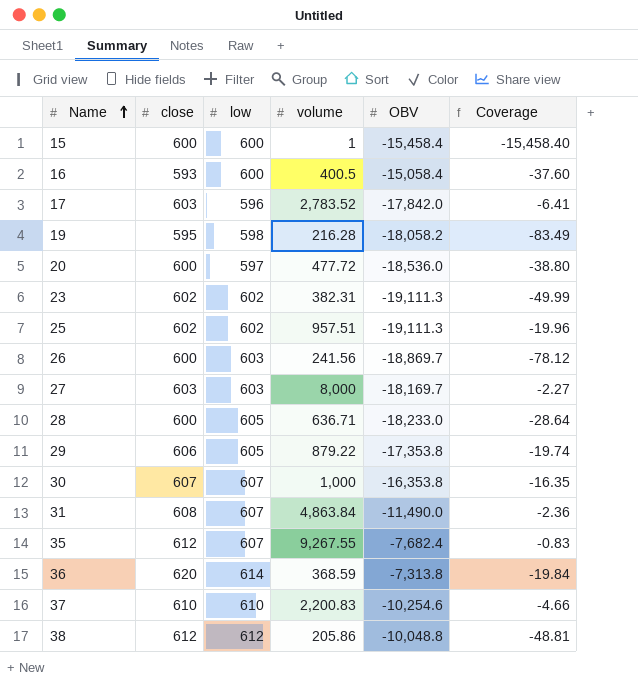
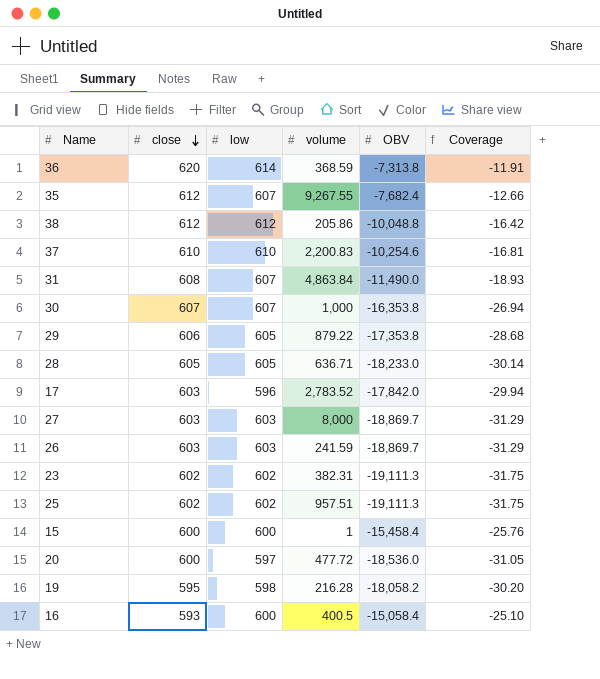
row order: Name ascending -> close descending
column Coverage | formula: [OBV] / [volume] -> [OBV] / [low]
28 | close: 600 -> 605
27 | OBV: -18,169.7 -> -18,869.7
26 | close: 600 -> 603
26 | volume: 241.56 -> 241.59

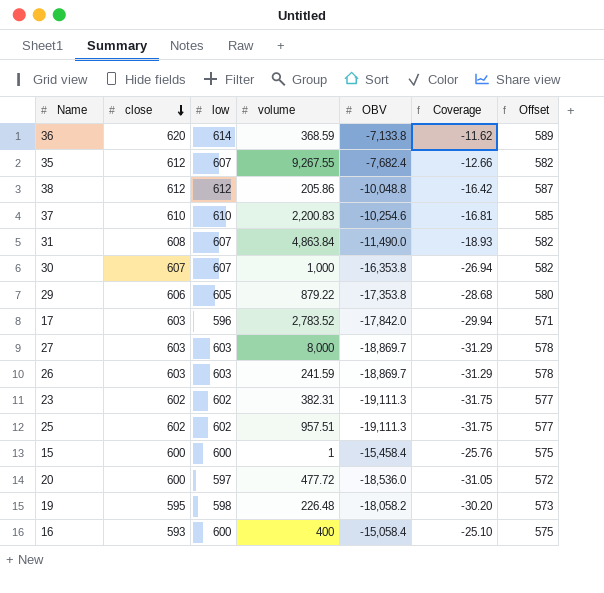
column Offset | formula: none -> [low] - 25
row 28: 605 | 605 | 636.71 | -18,233.0 | -30.14 -> none
36 | OBV: -7,313.8 -> -7,133.8
36 | Coverage: -11.91 -> -11.62
19 | volume: 216.28 -> 226.48
16 | volume: 400.5 -> 400

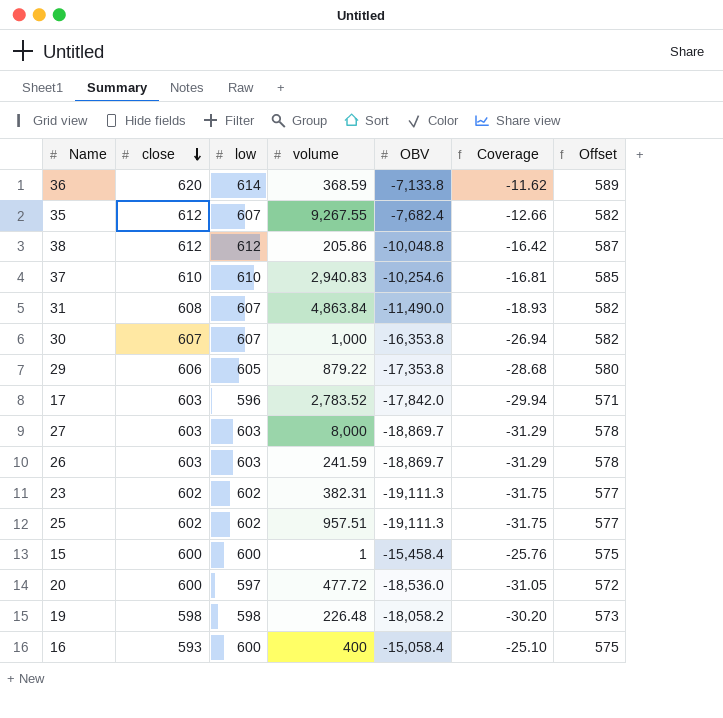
37 | volume: 2,200.83 -> 2,940.83
19 | close: 595 -> 598

